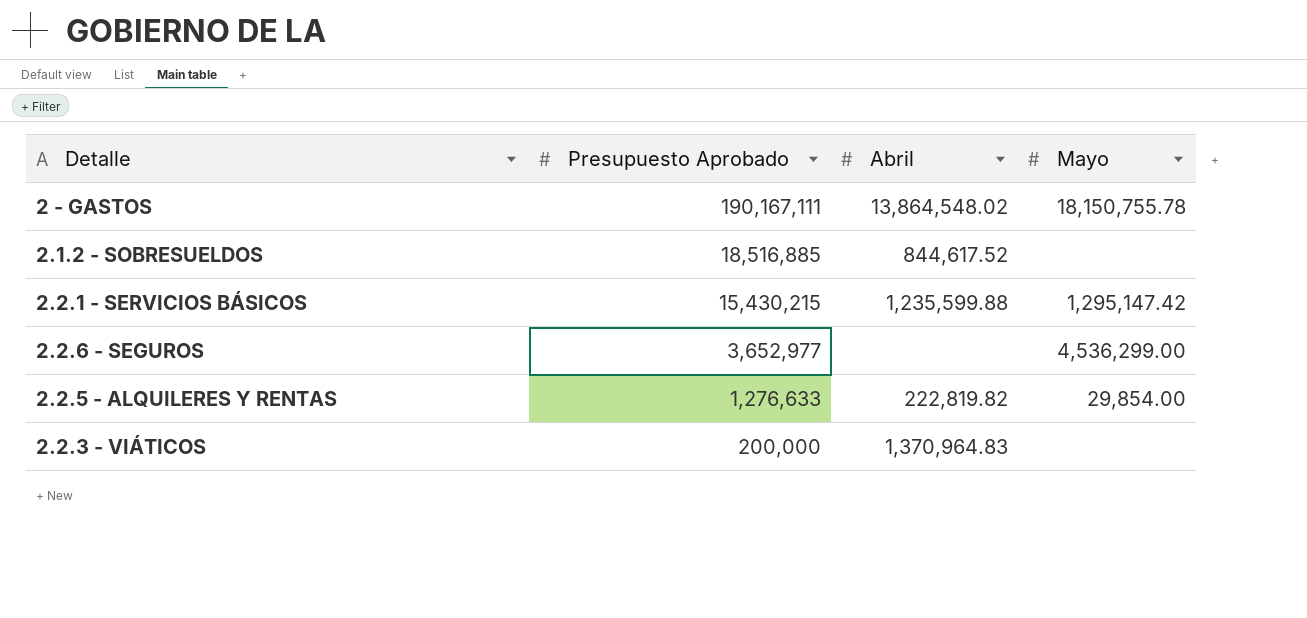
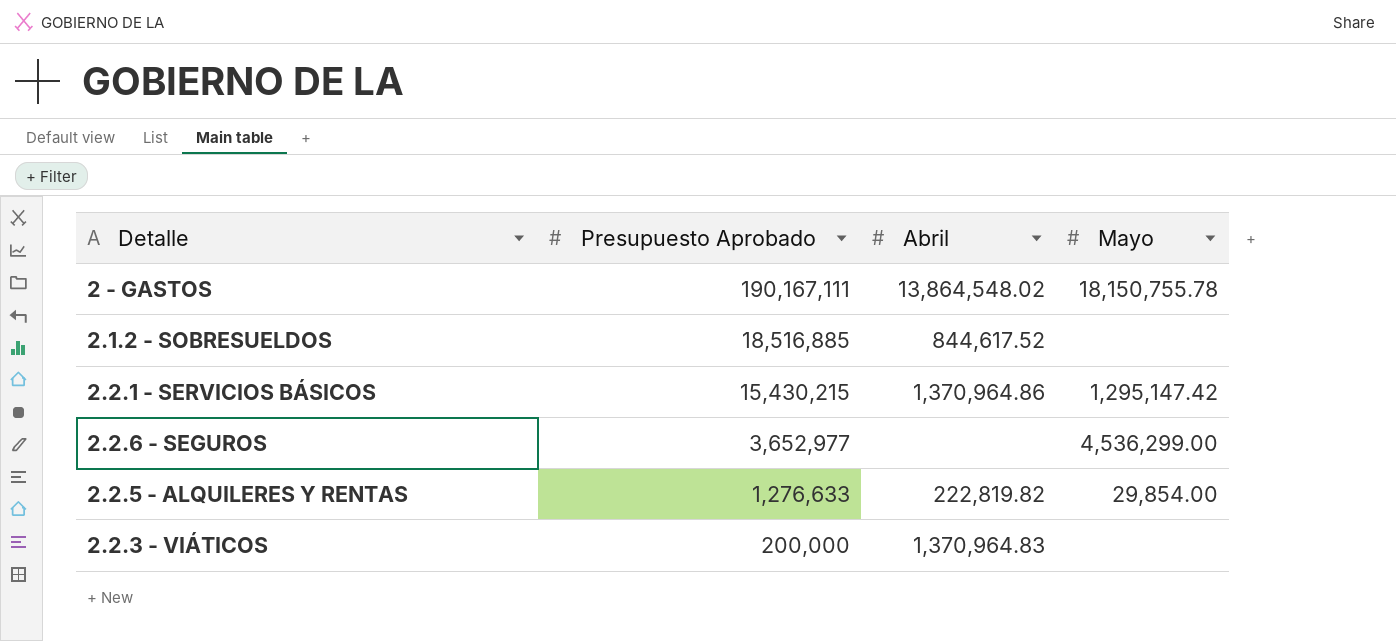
2.2.1 - SERVICIOS BÁSICOS | Abril: 1,235,599.88 -> 1,370,964.86

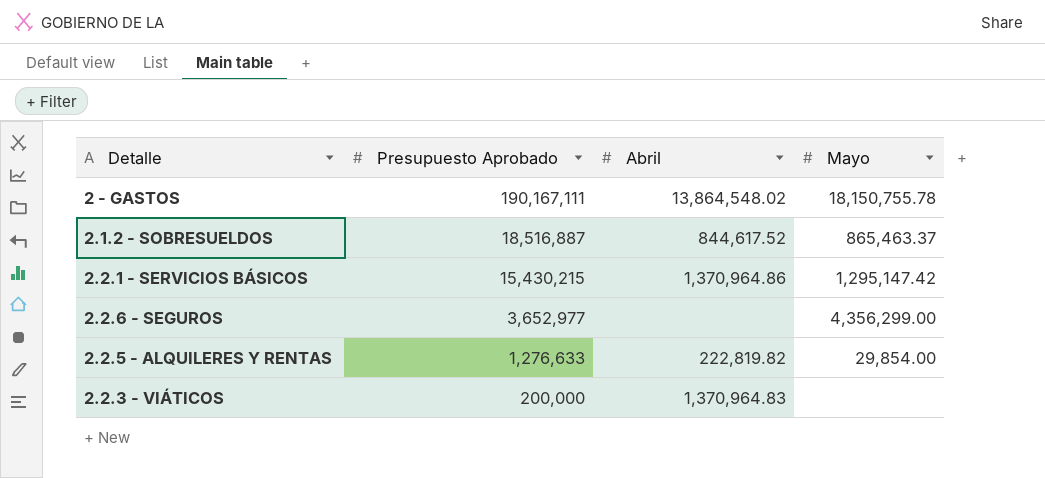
2.1.2 - SOBRESUELDOS | Presupuesto Aprobado: 18,516,885 -> 18,516,887
2.1.2 - SOBRESUELDOS | Mayo: none -> 865,463.37
2.2.6 - SEGUROS | Mayo: 4,536,299.00 -> 4,356,299.00

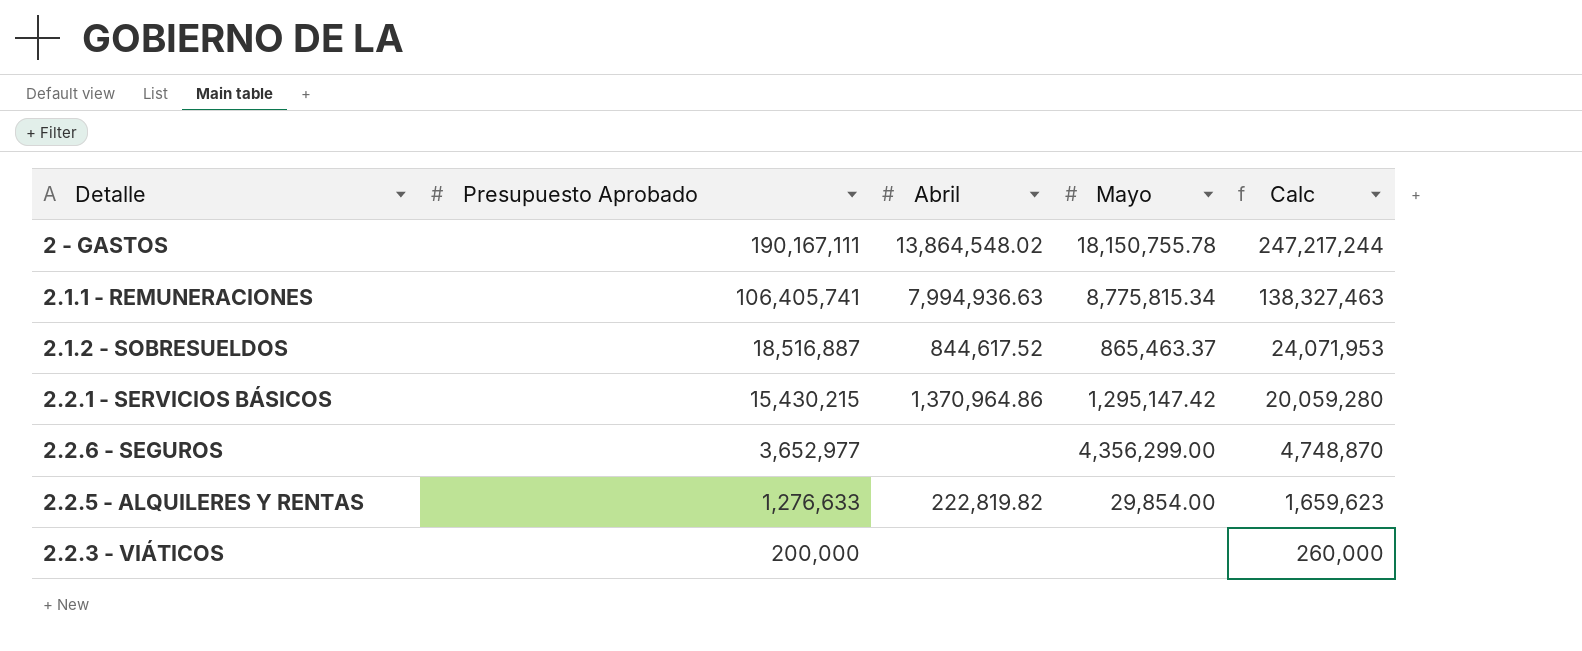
column Calc | formula: none -> [Presupuesto Aprobado] * 1.3
row 2.1.1 - REMUNERACIONES: none -> 106,405,741 | 7,994,936.63 | 8,775,815.34 | 138,327,463
2.2.3 - VIÁTICOS | Abril: 1,370,964.83 -> none

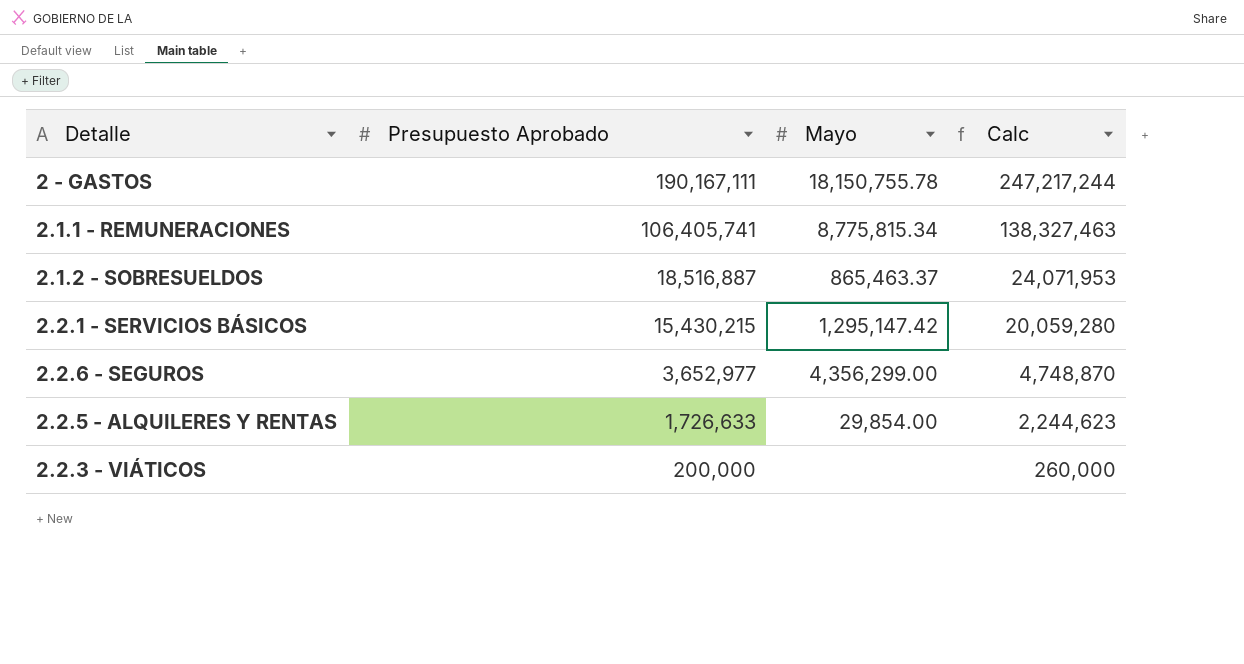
column Abril | position: 3 -> none
2.2.5 - ALQUILERES Y RENTAS | Presupuesto Aprobado: 1,276,633 -> 1,726,633
2.2.5 - ALQUILERES Y RENTAS | Calc: 1,659,623 -> 2,244,623

